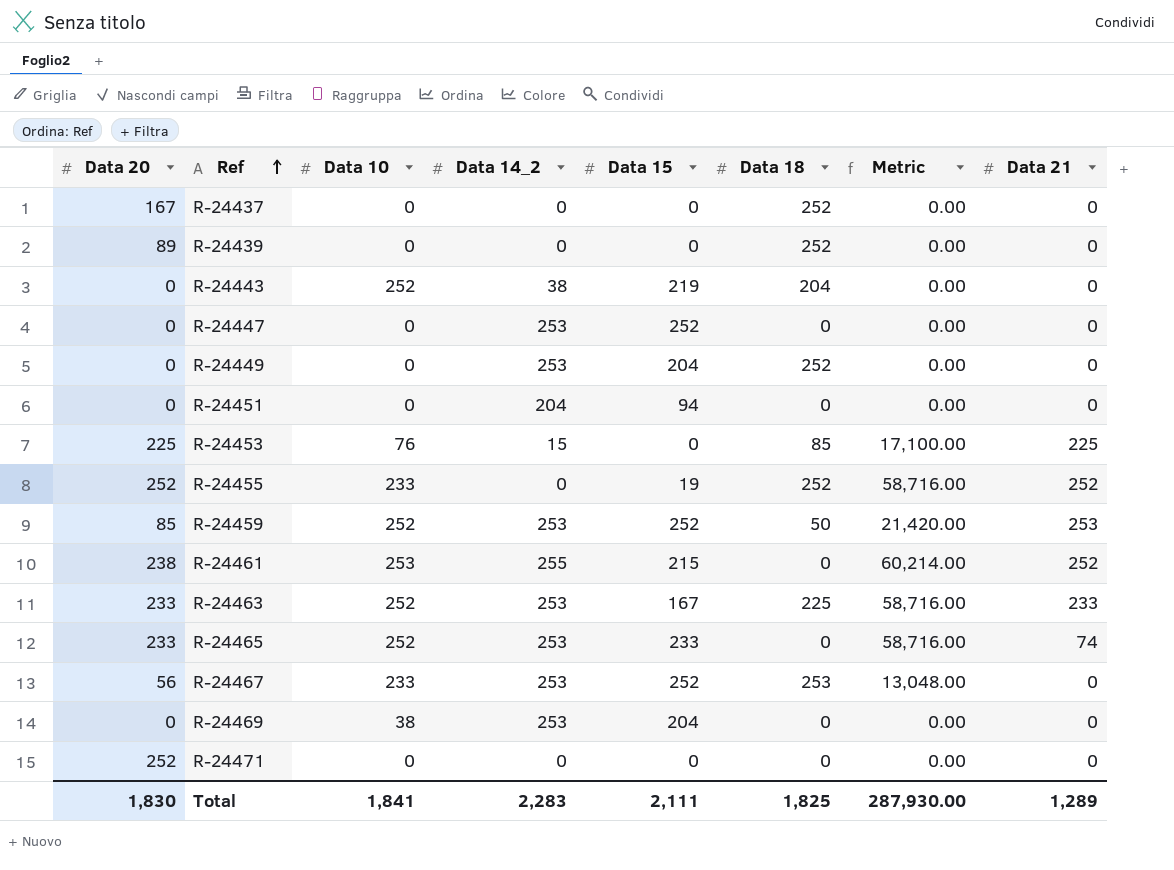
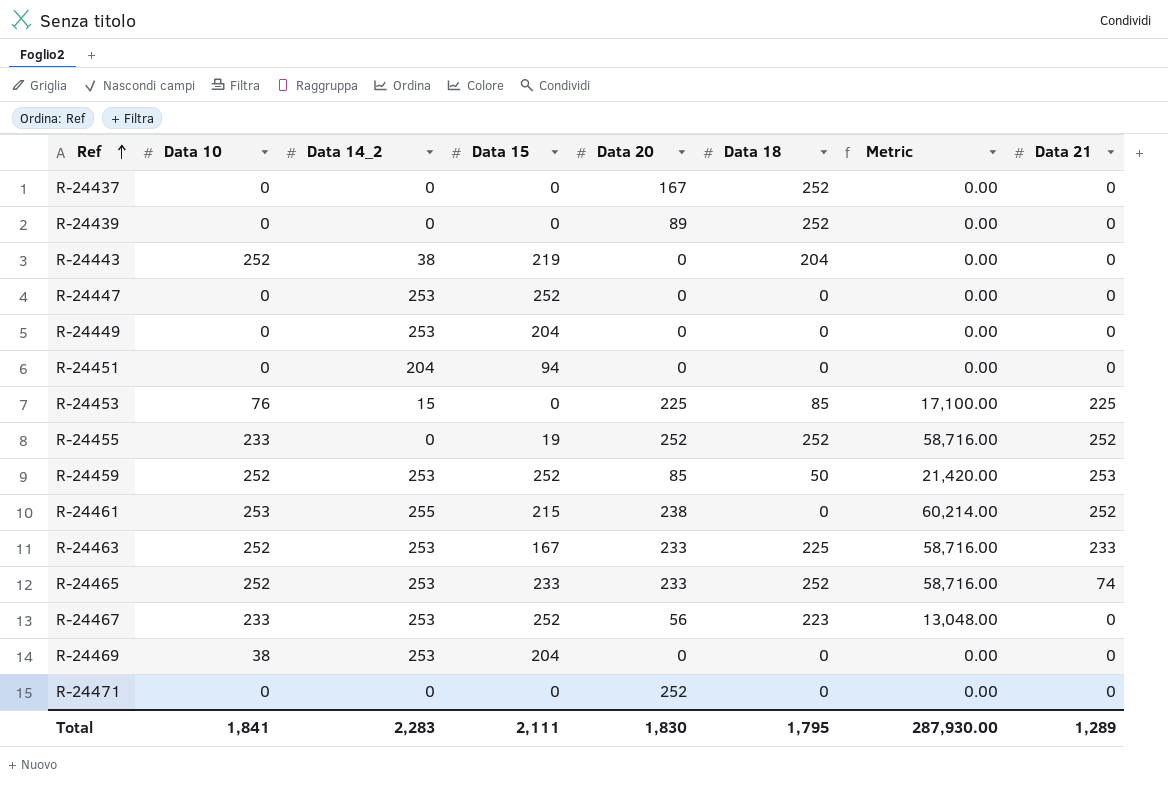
column Data 20 | position: 1 -> 5
R-24449 | Data 18: 252 -> 0
R-24465 | Data 18: 0 -> 252
R-24467 | Data 18: 253 -> 223
Total | Data 18: 1,825 -> 1,795

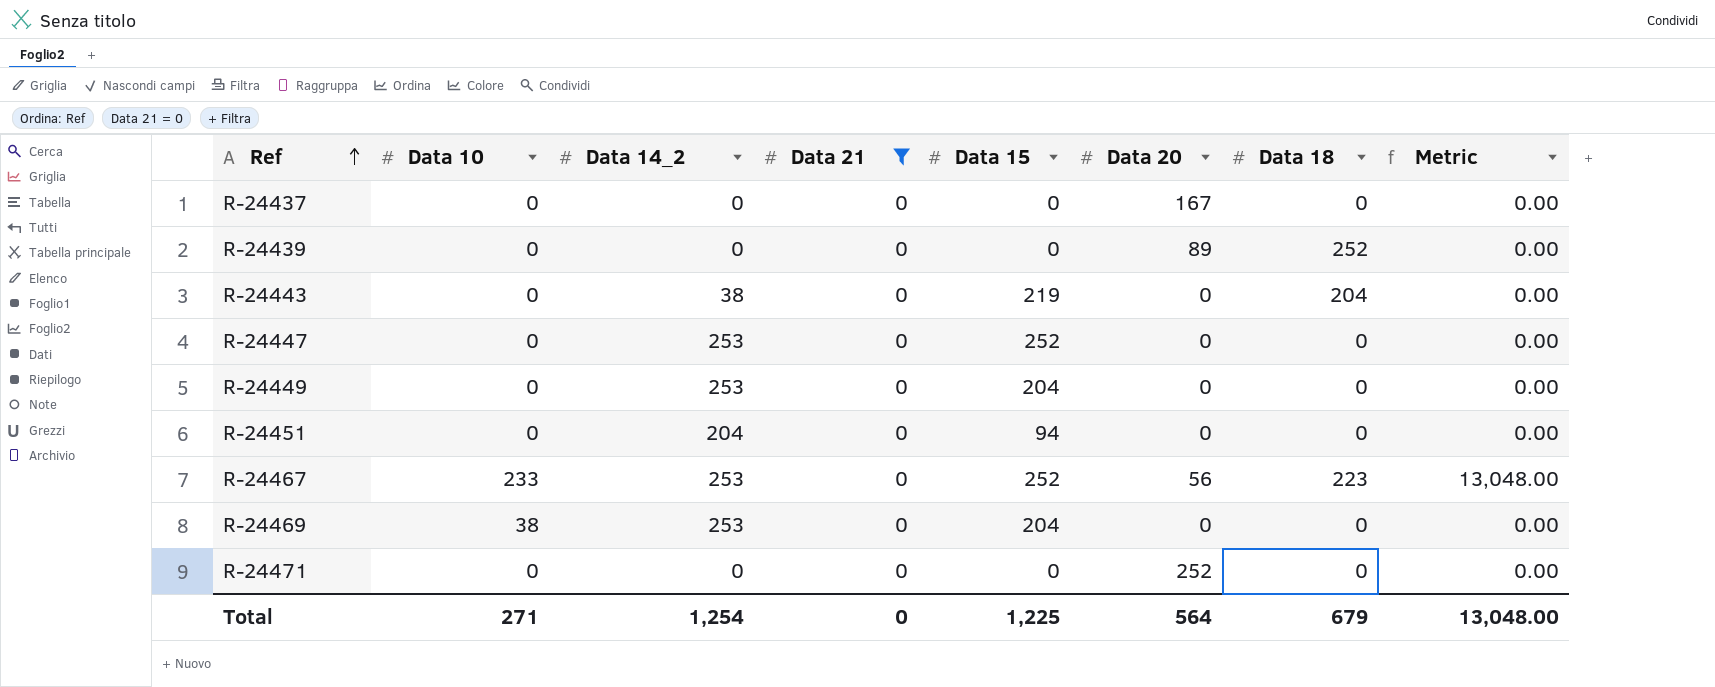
filter: none -> Data 21 = 0
column Data 21 | position: 8 -> 4
R-24437 | Data 18: 252 -> 0
R-24443 | Data 10: 252 -> 0
Total | Data 10: 1,841 -> 271
Total | Data 14_2: 2,283 -> 1,254
Total | Data 21: 1,289 -> 0
Total | Data 15: 2,111 -> 1,225
Total | Data 20: 1,830 -> 564
Total | Data 18: 1,795 -> 679
Total | Metric: 287,930.00 -> 13,048.00

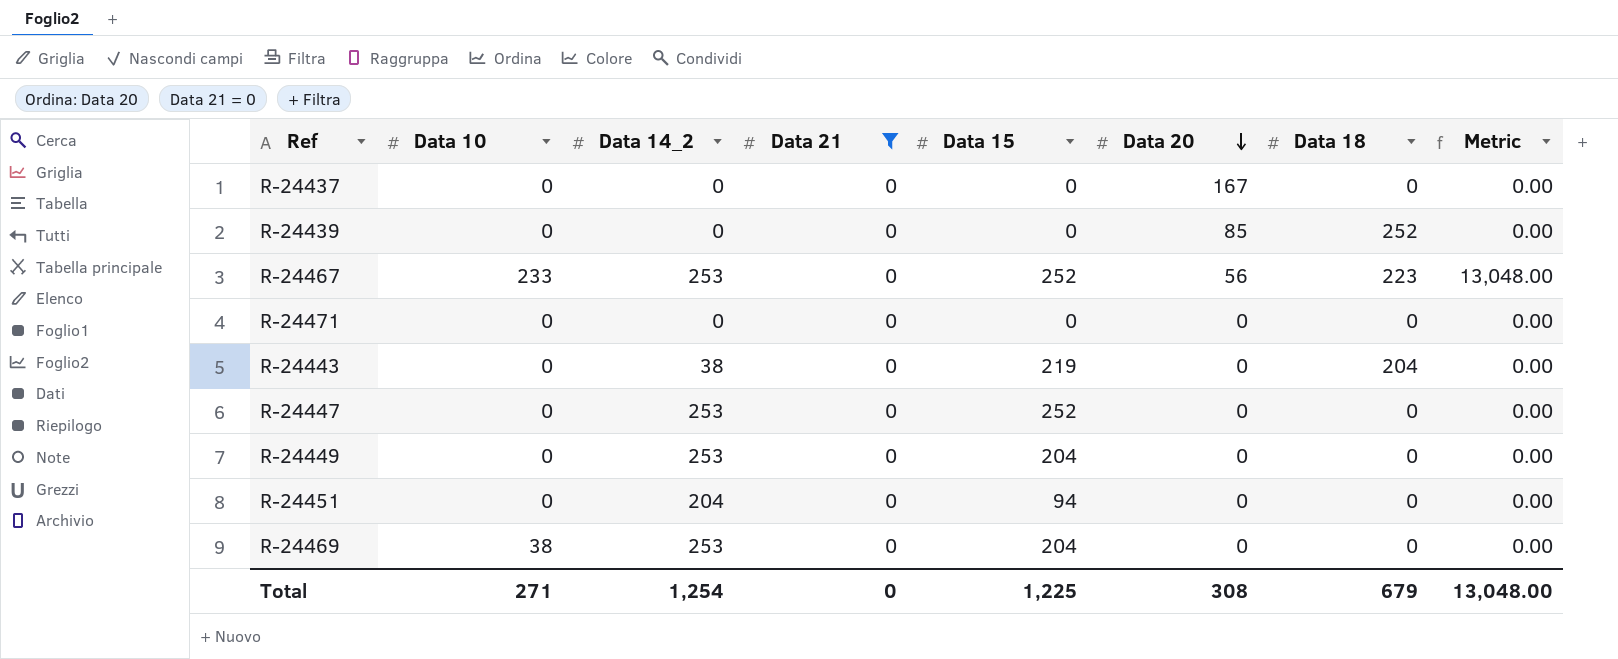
row order: Ref ascending -> Data 20 descending
R-24439 | Data 20: 89 -> 85
R-24471 | Data 20: 252 -> 0
Total | Data 20: 564 -> 308

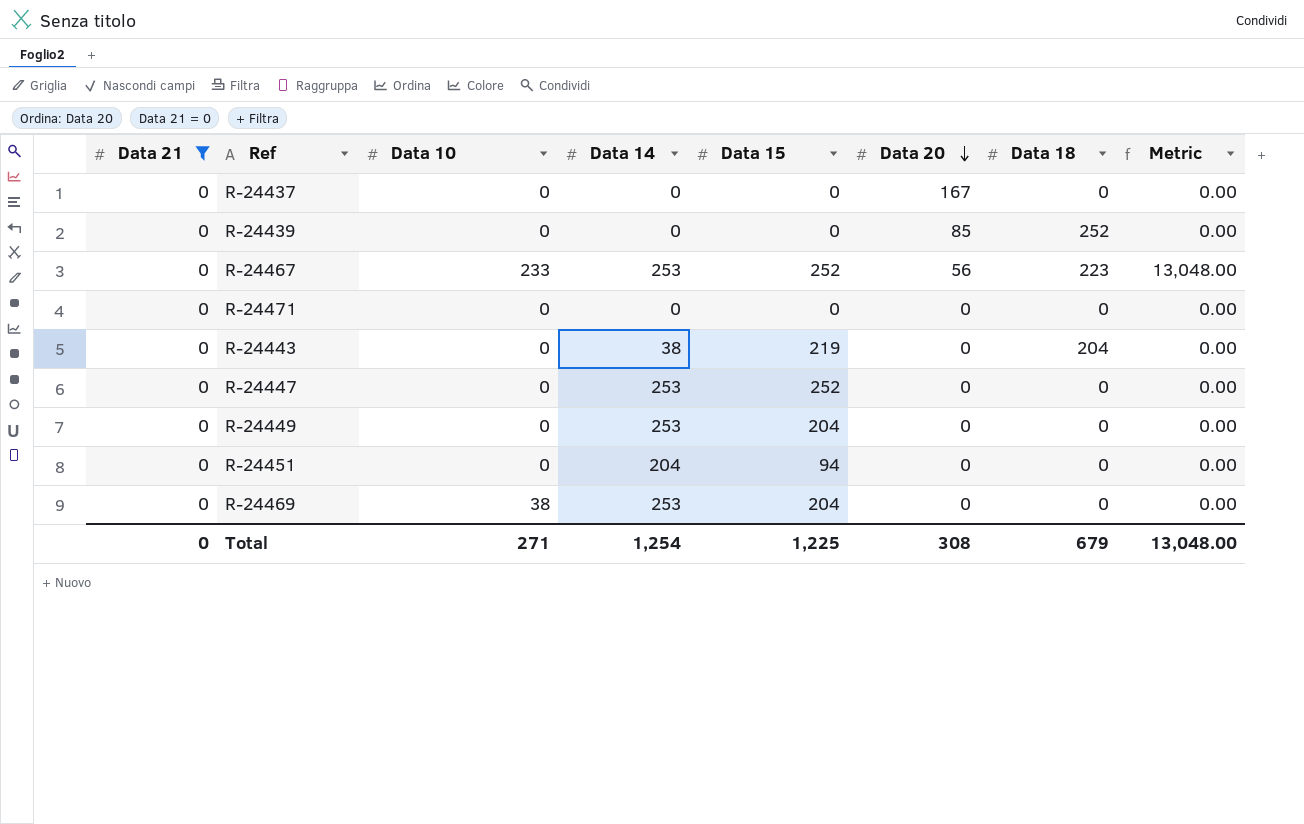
column Data 21 | position: 4 -> 1
column name: Data 14_2 -> Data 14

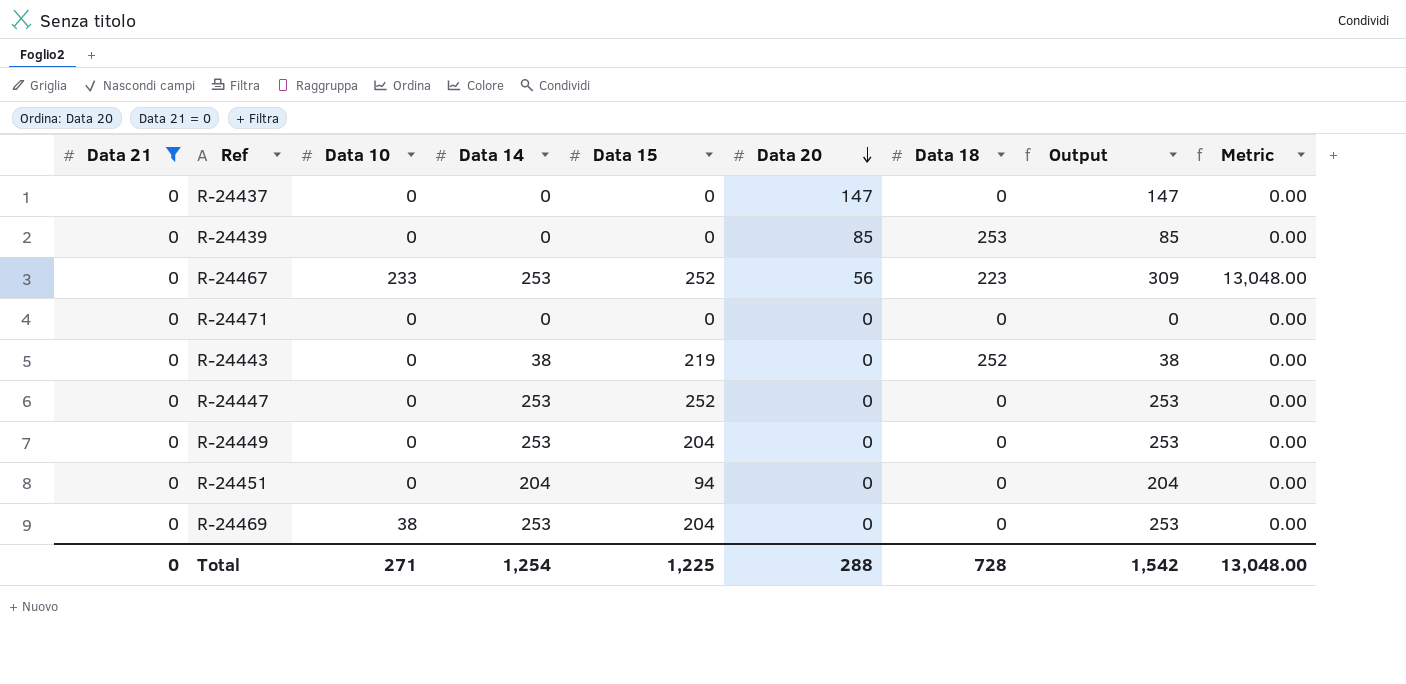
column Output | formula: none -> [Data 14] + [Data 20]
R-24437 | Data 20: 167 -> 147
R-24439 | Data 18: 252 -> 253
R-24443 | Data 18: 204 -> 252
Total | Data 20: 308 -> 288
Total | Data 18: 679 -> 728

